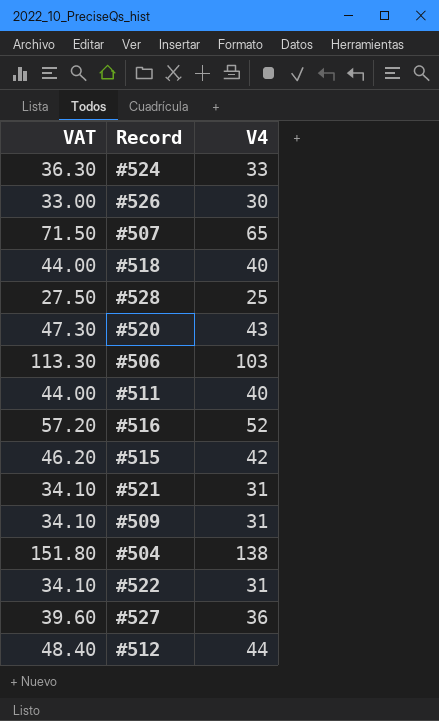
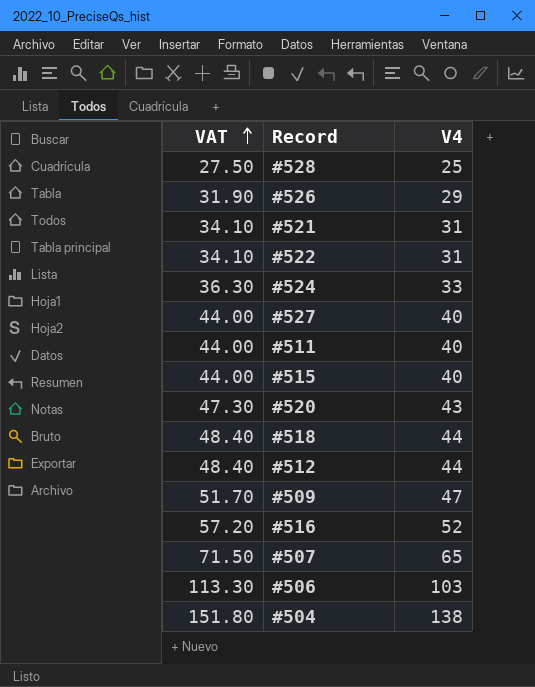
row order: none -> VAT ascending
#526 | VAT: 33.00 -> 31.90
#526 | V4: 30 -> 29
#527 | VAT: 39.60 -> 44.00
#527 | V4: 36 -> 40
#515 | VAT: 46.20 -> 44.00
#515 | V4: 42 -> 40
#518 | VAT: 44.00 -> 48.40
#518 | V4: 40 -> 44
#509 | VAT: 34.10 -> 51.70
#509 | V4: 31 -> 47

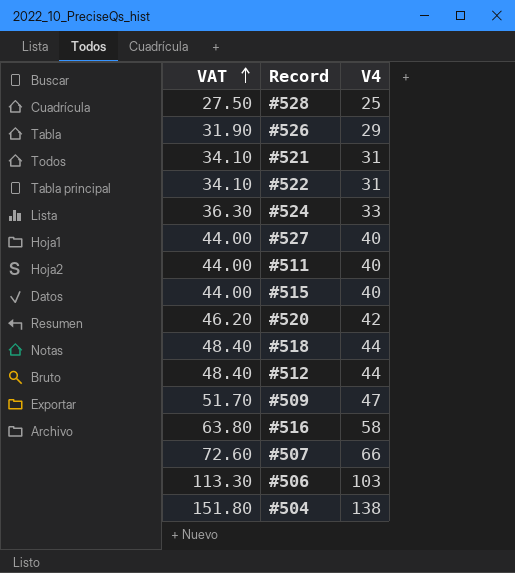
#520 | VAT: 47.30 -> 46.20
#520 | V4: 43 -> 42
#516 | VAT: 57.20 -> 63.80
#516 | V4: 52 -> 58
#507 | VAT: 71.50 -> 72.60
#507 | V4: 65 -> 66

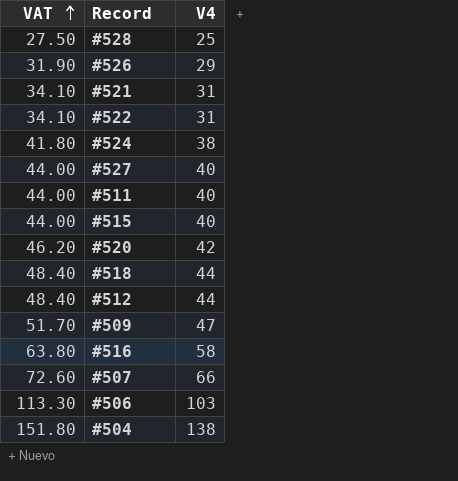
#524 | VAT: 36.30 -> 41.80
#524 | V4: 33 -> 38

